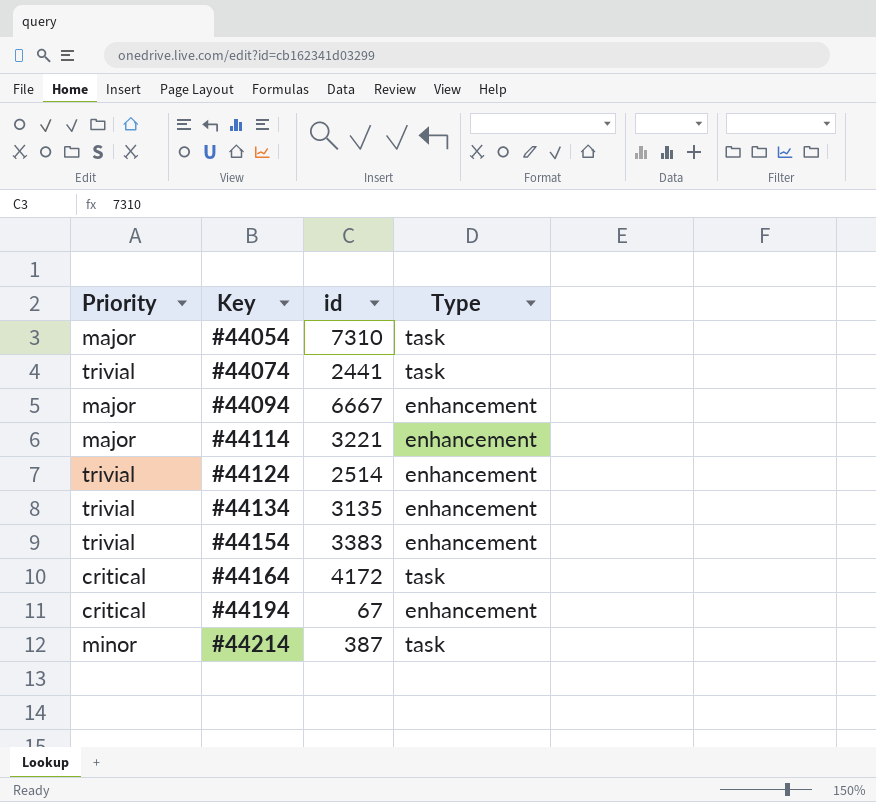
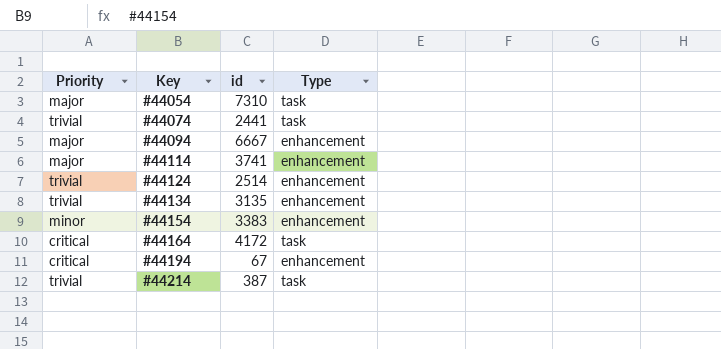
#44114 | id: 3221 -> 3741
#44154 | Priority: trivial -> minor
#44214 | Priority: minor -> trivial

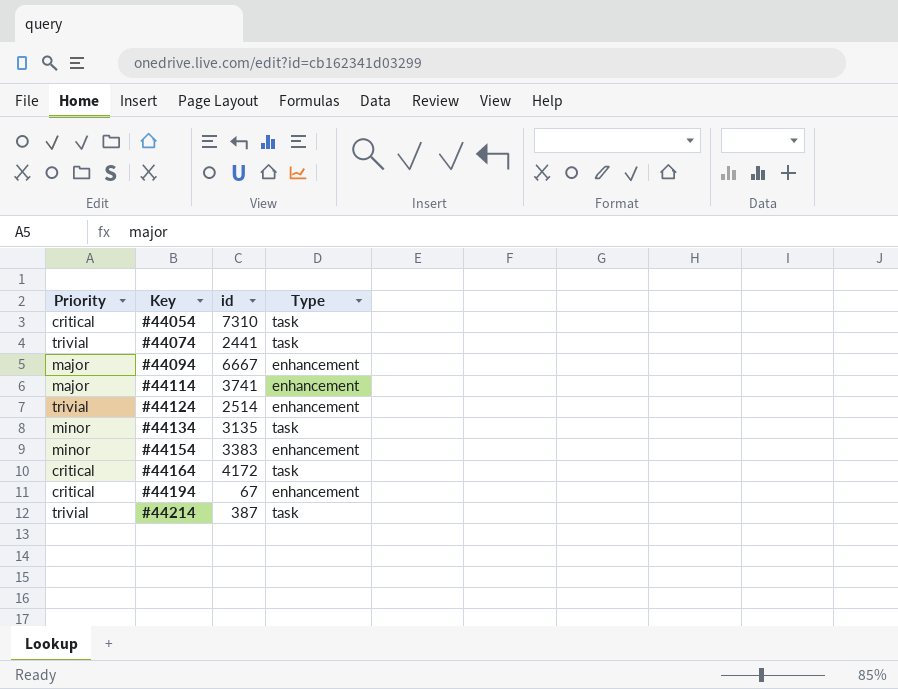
#44054 | Priority: major -> critical
#44134 | Priority: trivial -> minor
#44134 | Type: enhancement -> task

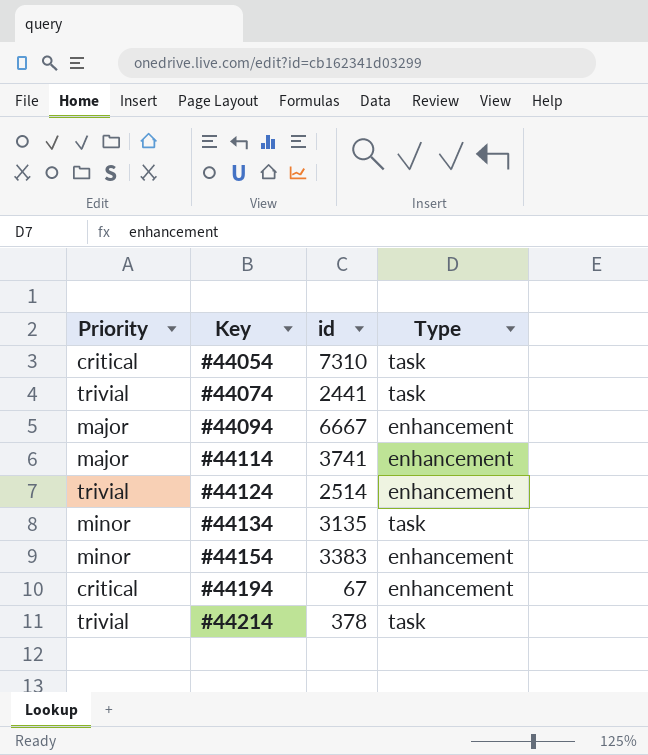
row #44164: critical | 4172 | task -> none
#44214 | id: 387 -> 378

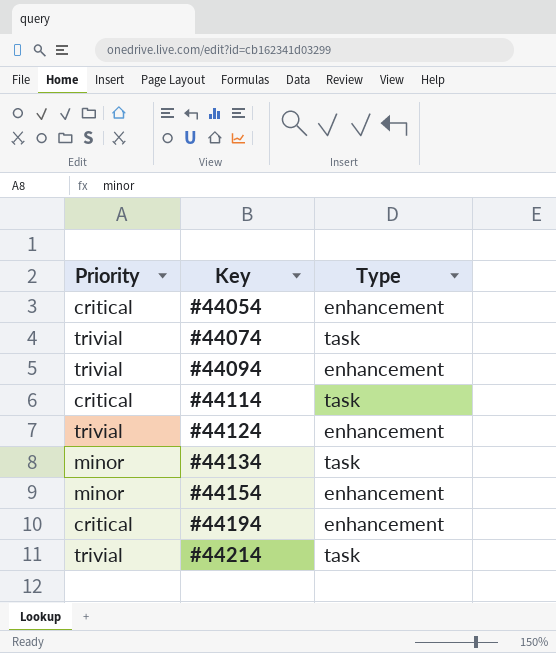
column id | position: 3 -> none
#44054 | Type: task -> enhancement
#44094 | Priority: major -> trivial
#44114 | Priority: major -> critical
#44114 | Type: enhancement -> task

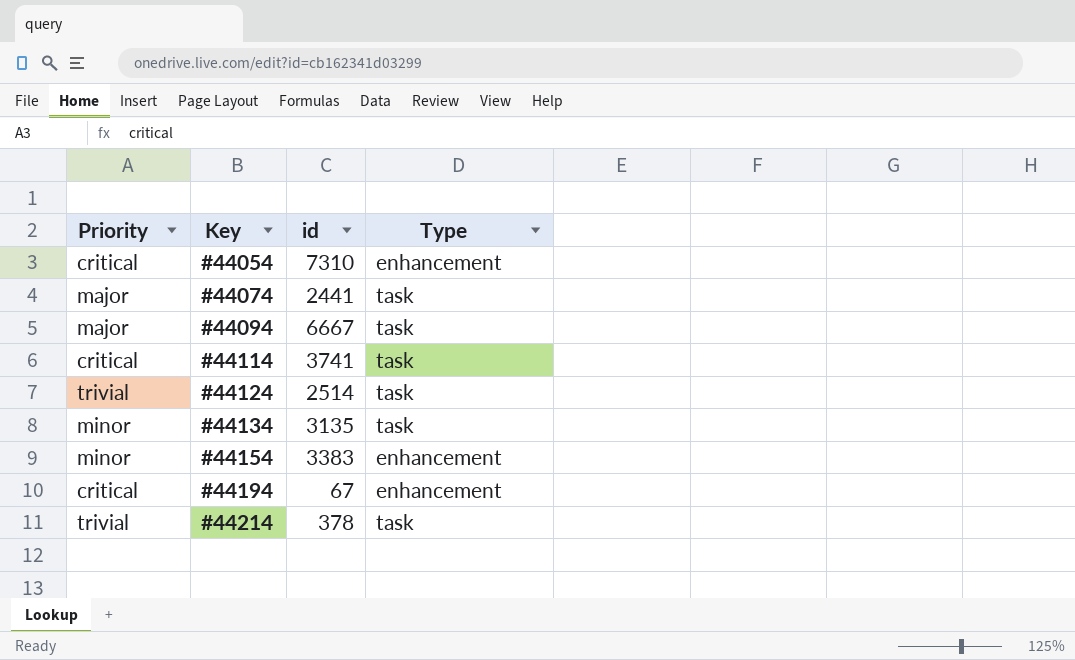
column id | position: none -> 3
#44074 | Priority: trivial -> major
#44094 | Priority: trivial -> major
#44094 | Type: enhancement -> task
#44124 | Type: enhancement -> task

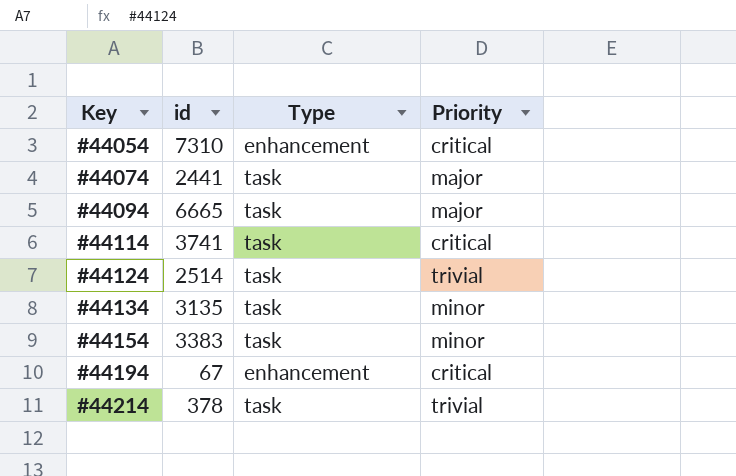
column Priority | position: 1 -> 4
#44094 | id: 6667 -> 6665
#44154 | Type: enhancement -> task

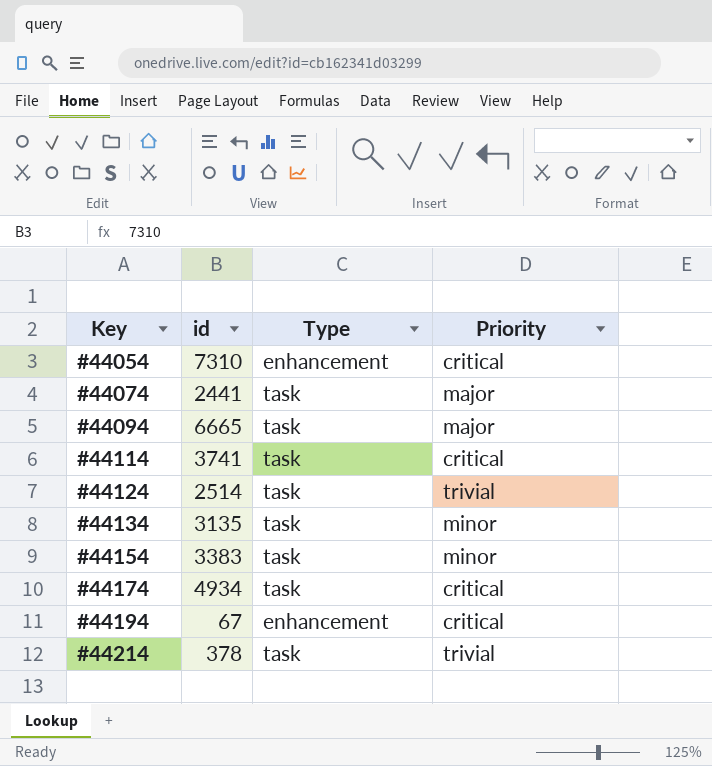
row #44174: none -> 4934 | task | critical

